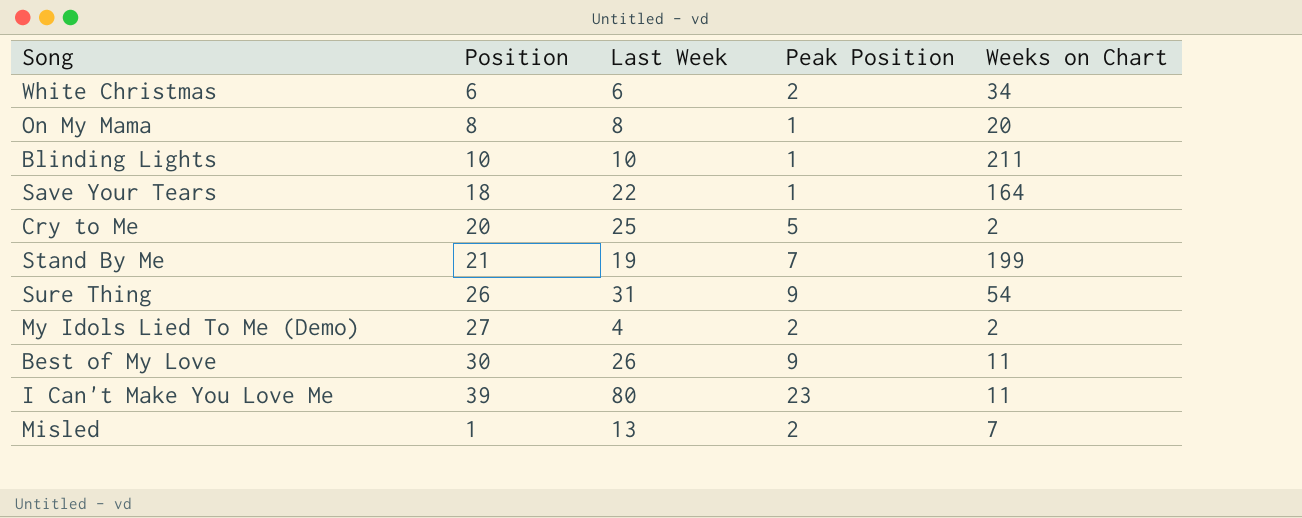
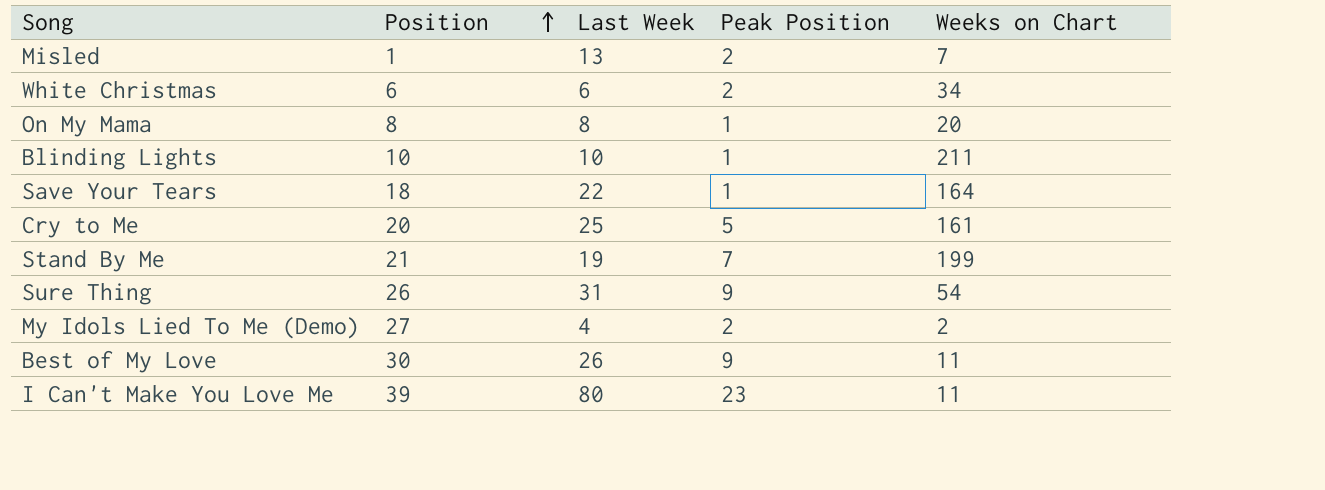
row order: none -> Position ascending
Cry to Me | Weeks on Chart: 2 -> 161

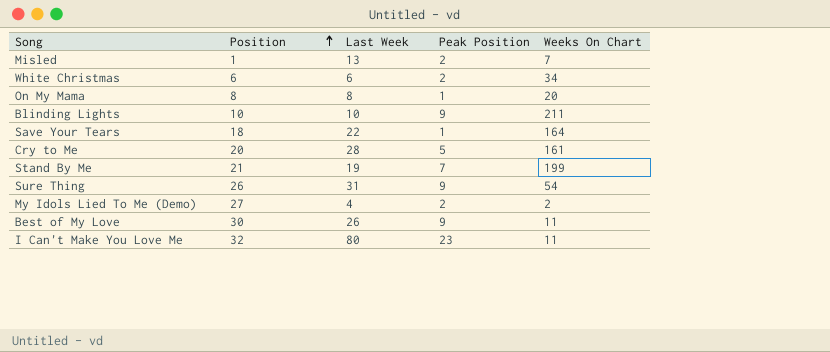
column name: Weeks on Chart -> Weeks On Chart
Blinding Lights | Peak Position: 1 -> 9
Cry to Me | Last Week: 25 -> 28
I Can't Make You Love Me | Position: 39 -> 32

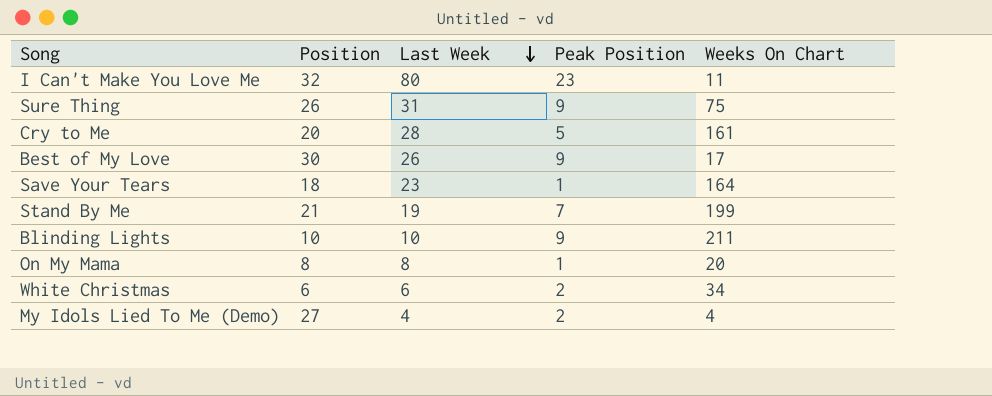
row order: Position ascending -> Last Week descending
row Misled: 1 | 13 | 2 | 7 -> none
Sure Thing | Weeks On Chart: 54 -> 75
Best of My Love | Weeks On Chart: 11 -> 17
Save Your Tears | Last Week: 22 -> 23
My Idols Lied To Me (Demo) | Weeks On Chart: 2 -> 4

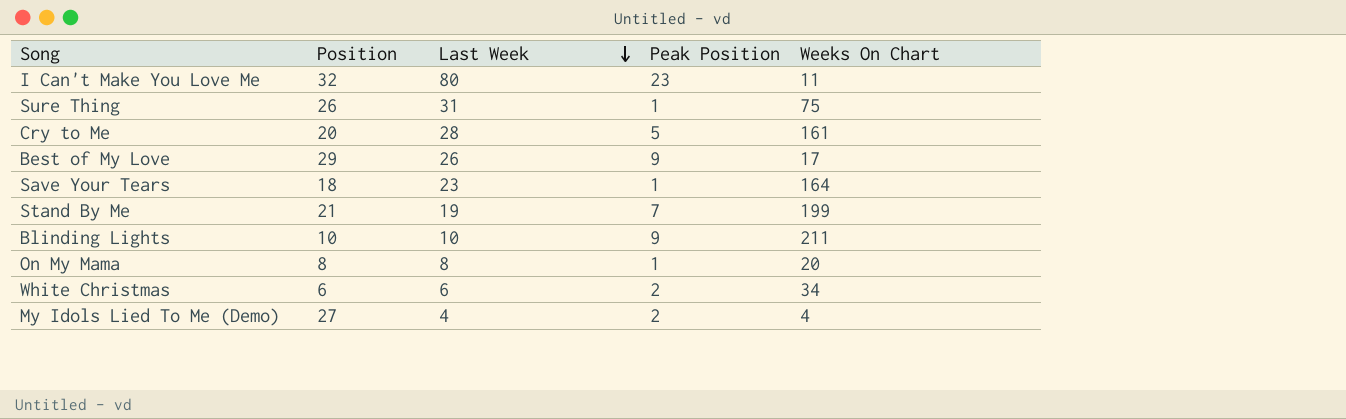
Sure Thing | Peak Position: 9 -> 1
Best of My Love | Position: 30 -> 29

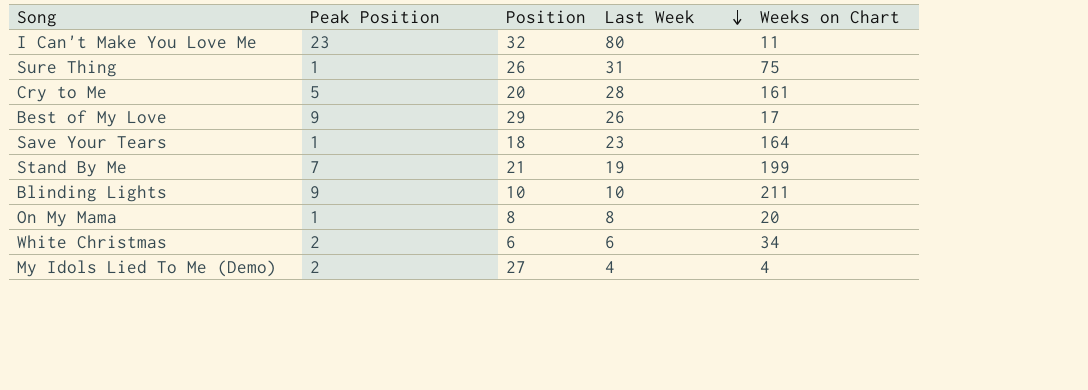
column Peak Position | position: 4 -> 2
column name: Weeks On Chart -> Weeks on Chart

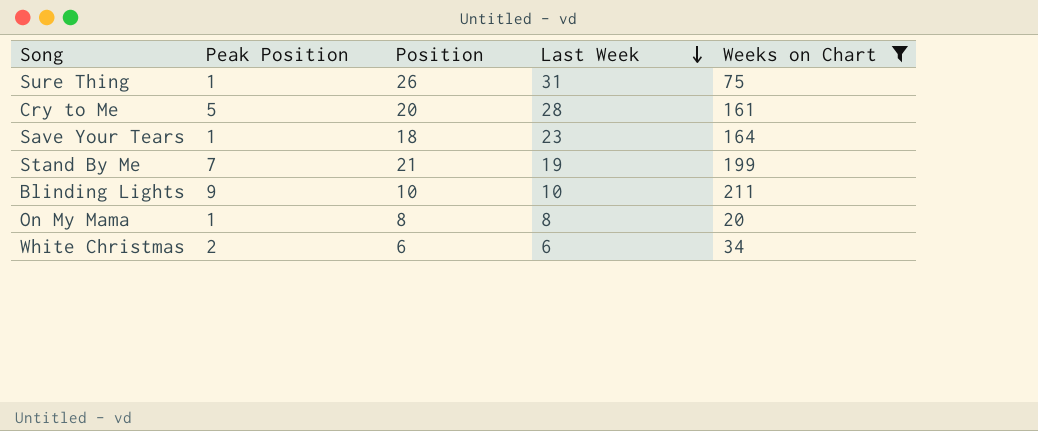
filter: none -> Weeks on Chart >= 20

